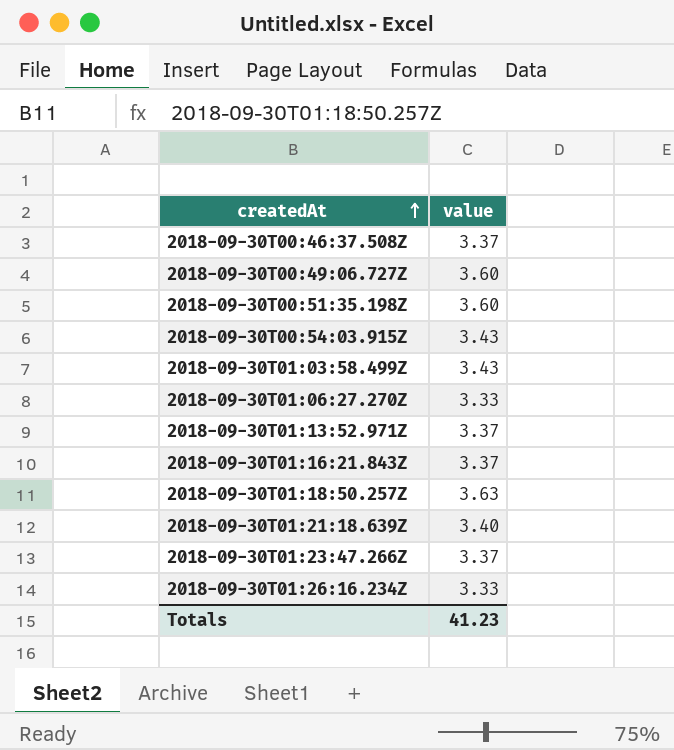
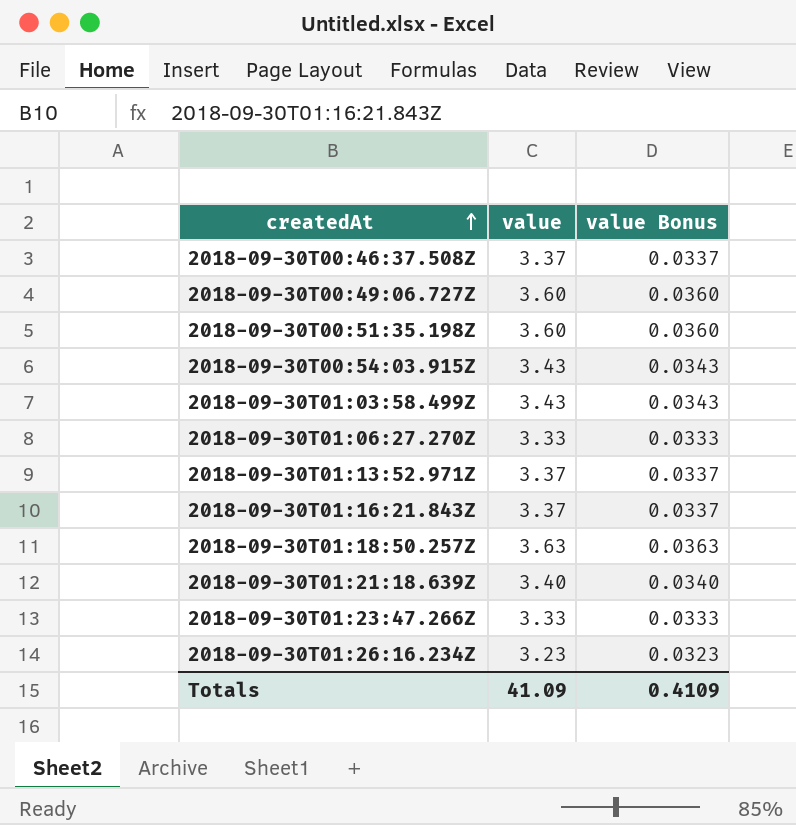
column value Bonus | formula: none -> [value] * 0.01
2018-09-30T01:23:47.266Z | value: 3.37 -> 3.33
2018-09-30T01:26:16.234Z | value: 3.33 -> 3.23
Totals | value: 41.23 -> 41.09

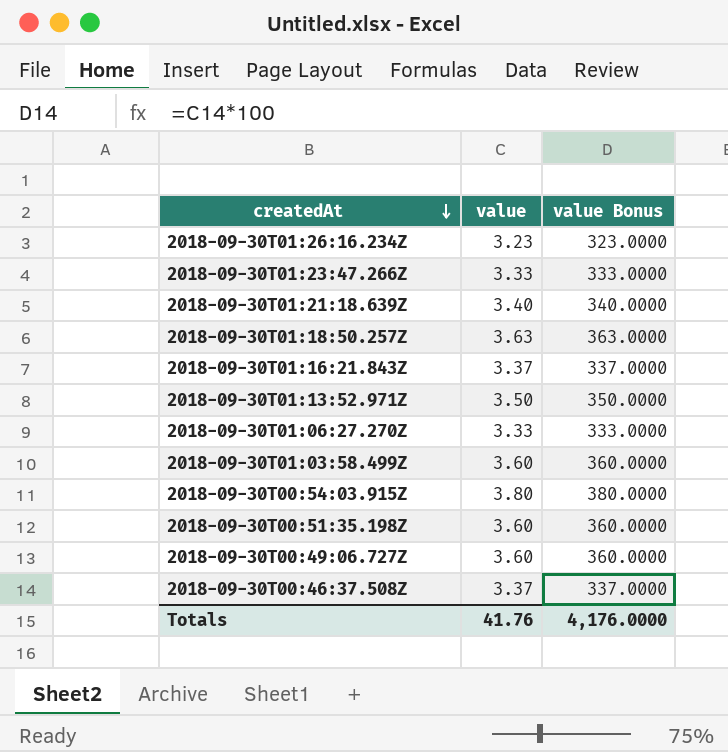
row order: createdAt ascending -> createdAt descending
column value Bonus | formula: [value] * 0.01 -> [value] * 100
2018-09-30T01:13:52.971Z | value: 3.37 -> 3.50
2018-09-30T01:03:58.499Z | value: 3.43 -> 3.60
2018-09-30T00:54:03.915Z | value: 3.43 -> 3.80
Totals | value: 41.09 -> 41.76
Totals | value Bonus: 0.4109 -> 4,176.0000

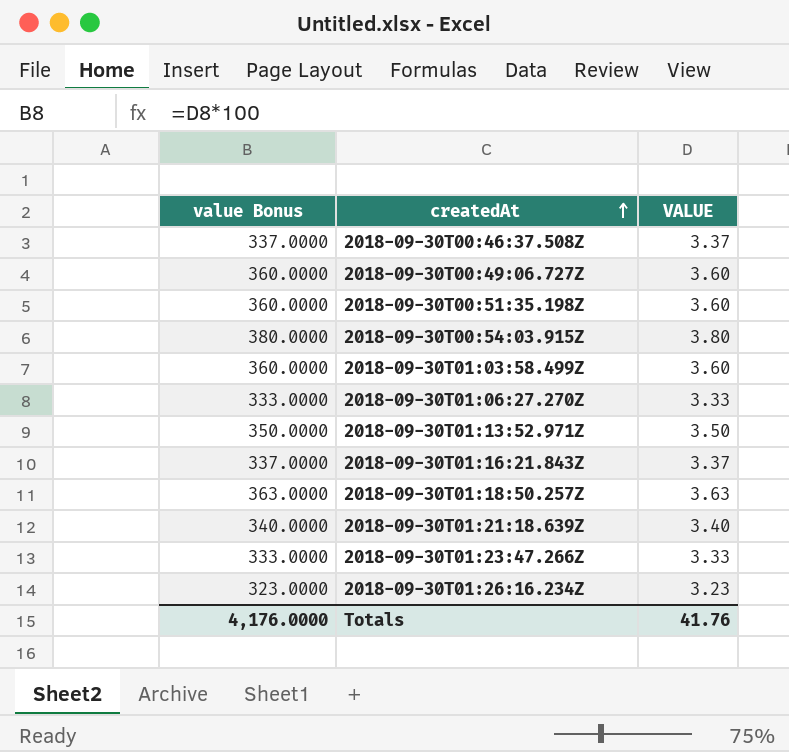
row order: createdAt descending -> createdAt ascending
column value Bonus | position: 3 -> 1
column name: value -> VALUE

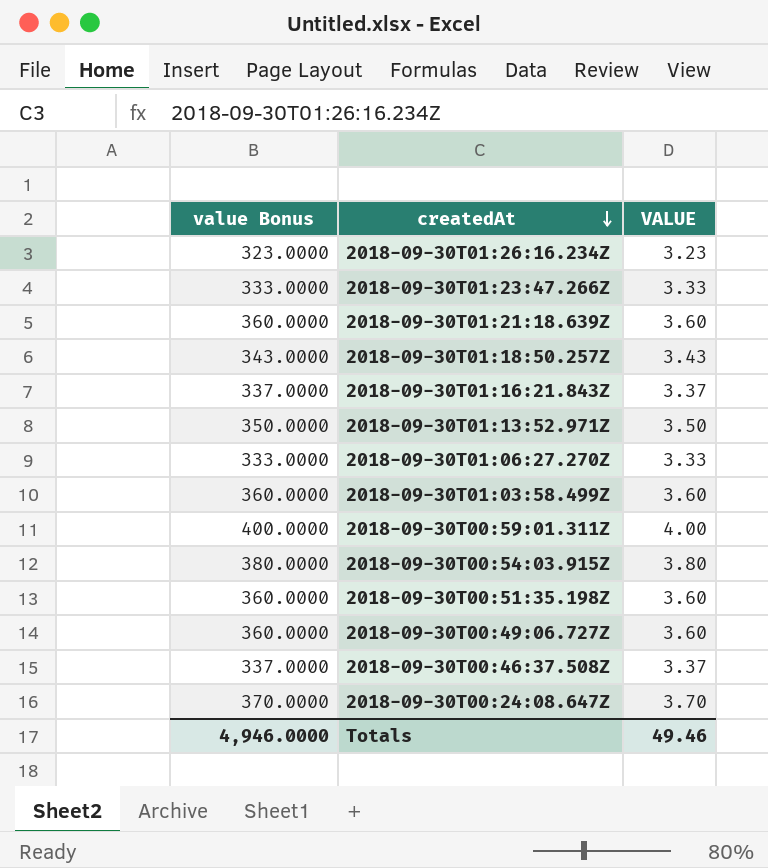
row order: createdAt ascending -> createdAt descending
2018-09-30T01:21:18.639Z | value Bonus: 340.0000 -> 360.0000
2018-09-30T01:21:18.639Z | VALUE: 3.40 -> 3.60
2018-09-30T01:18:50.257Z | value Bonus: 363.0000 -> 343.0000
2018-09-30T01:18:50.257Z | VALUE: 3.63 -> 3.43
row 2018-09-30T00:59:01.311Z: none -> 400.0000 | 4.00
row 2018-09-30T00:24:08.647Z: none -> 370.0000 | 3.70
Totals | value Bonus: 4,176.0000 -> 4,946.0000
Totals | VALUE: 41.76 -> 49.46

